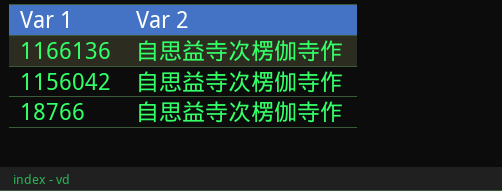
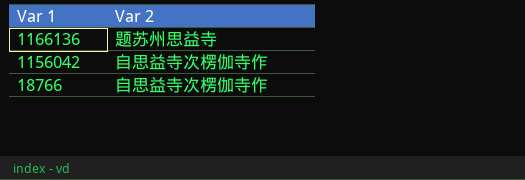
1166136 | Var 2: 自思益寺次楞伽寺作 -> 题苏州思益寺

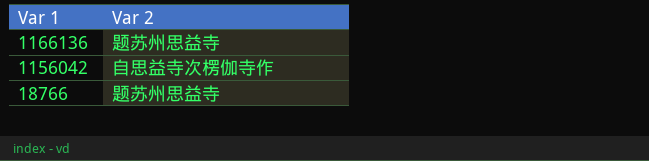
18766 | Var 2: 自思益寺次楞伽寺作 -> 题苏州思益寺

